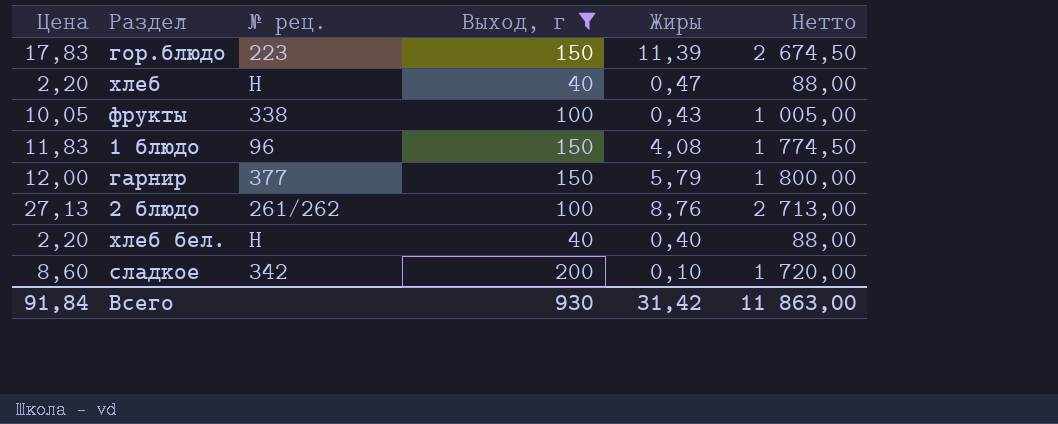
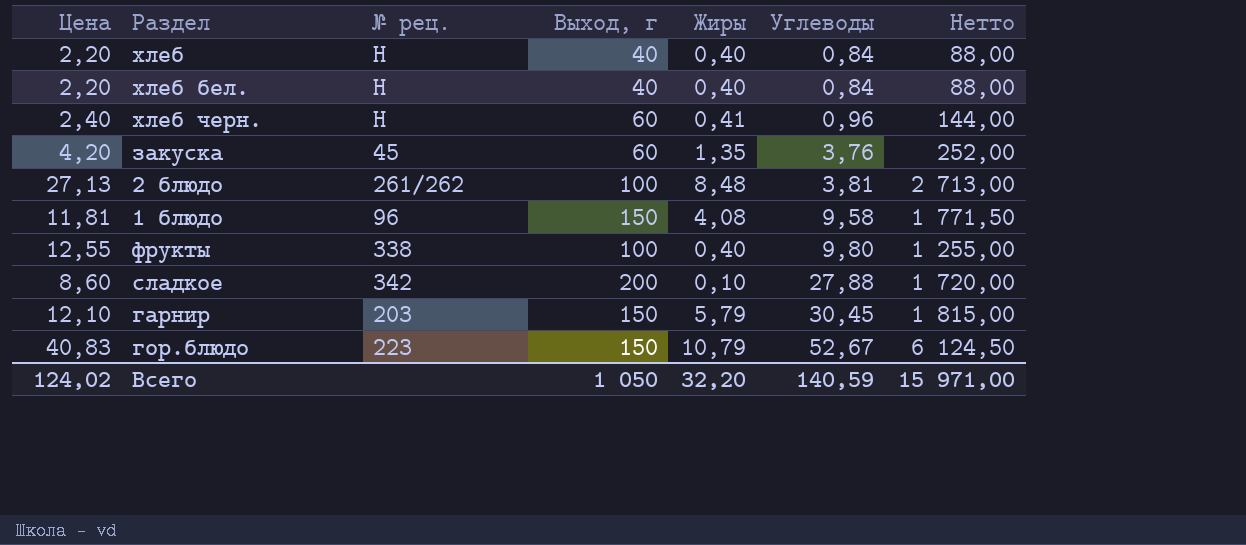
filter: Выход, г != 60 -> none
row order: none -> Углеводы ascending
column Углеводы | position: none -> 6
хлеб | Жиры: 0,47 -> 0,40
2 блюдо | Жиры: 8,76 -> 8,48
1 блюдо | Цена: 11,83 -> 11,81
1 блюдо | Нетто: 1 774,50 -> 1 771,50
фрукты | Цена: 10,05 -> 12,55
фрукты | Жиры: 0,43 -> 0,40
фрукты | Нетто: 1 005,00 -> 1 255,00
гарнир | Цена: 12,00 -> 12,10
гарнир | № рец.: 377 -> 203
гарнир | Нетто: 1 800,00 -> 1 815,00
гор.блюдо | Цена: 17,83 -> 40,83
гор.блюдо | Жиры: 11,39 -> 10,79
гор.блюдо | Нетто: 2 674,50 -> 6 124,50
Всего | Цена: 91,84 -> 124,02
Всего | Выход, г: 930 -> 1 050
Всего | Жиры: 31,42 -> 32,20
Всего | Нетто: 11 863,00 -> 15 971,00

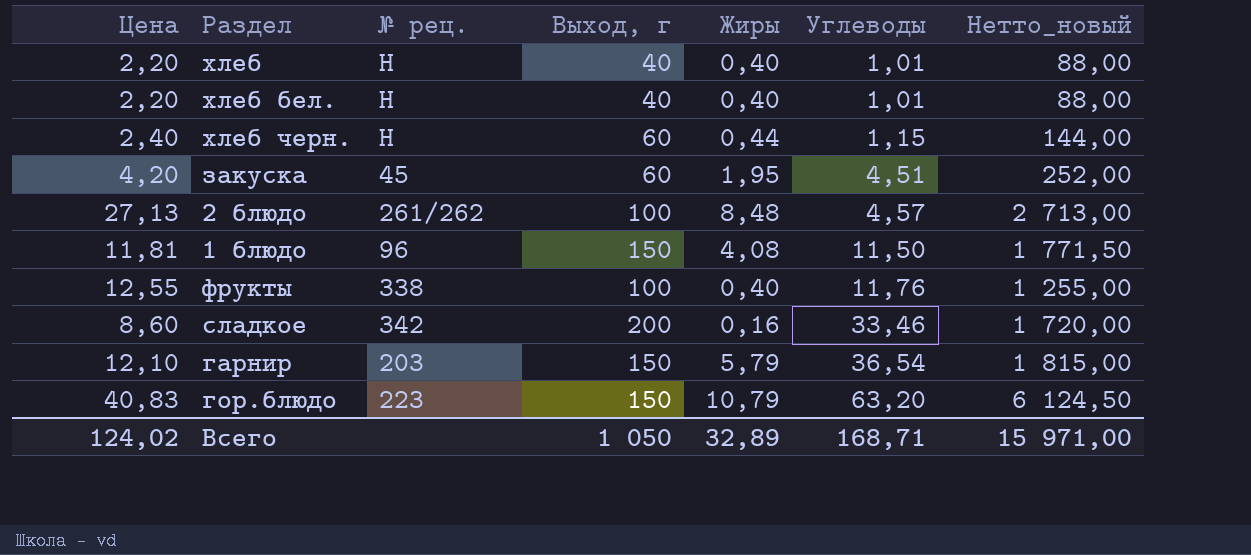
column name: Нетто -> Нетто_новый
хлеб | Углеводы: 0,84 -> 1,01
хлеб бел. | Углеводы: 0,84 -> 1,01
хлеб черн. | Жиры: 0,41 -> 0,44
хлеб черн. | Углеводы: 0,96 -> 1,15
закуска | Жиры: 1,35 -> 1,95
закуска | Углеводы: 3,76 -> 4,51
2 блюдо | Углеводы: 3,81 -> 4,57
1 блюдо | Углеводы: 9,58 -> 11,50
фрукты | Углеводы: 9,80 -> 11,76
сладкое | Жиры: 0,10 -> 0,16
сладкое | Углеводы: 27,88 -> 33,46
гарнир | Углеводы: 30,45 -> 36,54
гор.блюдо | Углеводы: 52,67 -> 63,20
Всего | Жиры: 32,20 -> 32,89
Всего | Углеводы: 140,59 -> 168,71

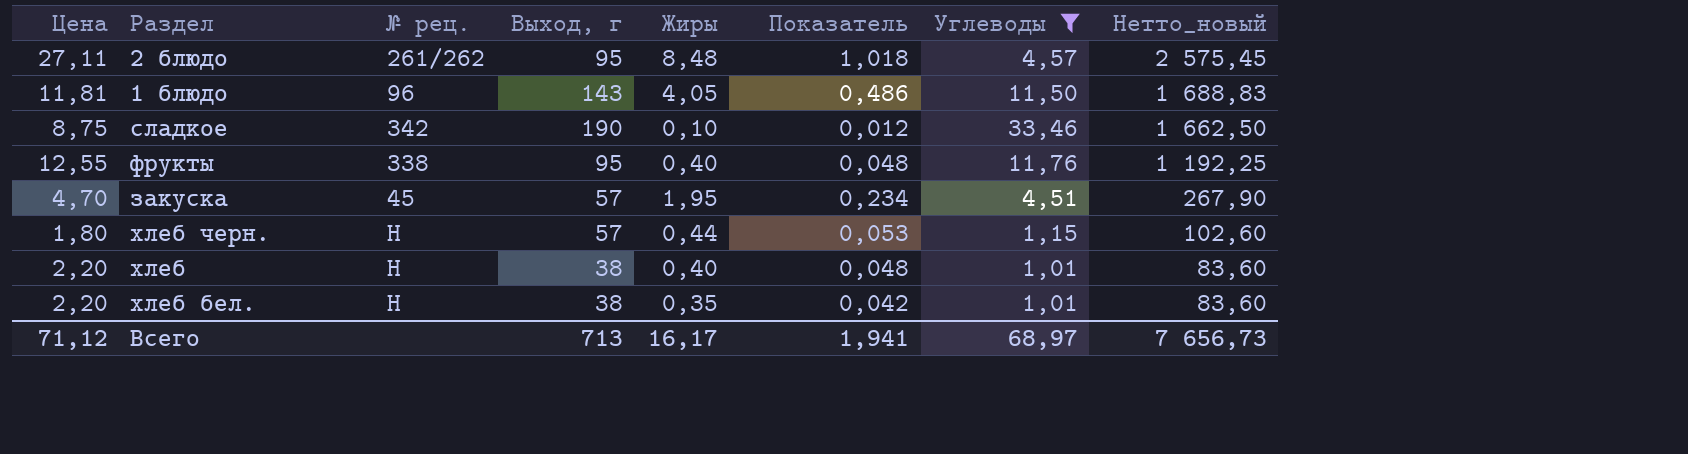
filter: none -> Углеводы <= 33,46
row order: Углеводы ascending -> Нетто_новый descending
column Показатель | formula: none -> [Жиры] * 0,12
2 блюдо | Цена: 27,13 -> 27,11
2 блюдо | Выход, г: 100 -> 95
2 блюдо | Нетто_новый: 2 713,00 -> 2 575,45
1 блюдо | Выход, г: 150 -> 143
1 блюдо | Жиры: 4,08 -> 4,05
1 блюдо | Нетто_новый: 1 771,50 -> 1 688,83
сладкое | Цена: 8,60 -> 8,75
сладкое | Выход, г: 200 -> 190
сладкое | Жиры: 0,16 -> 0,10
сладкое | Нетто_новый: 1 720,00 -> 1 662,50
фрукты | Выход, г: 100 -> 95
фрукты | Нетто_новый: 1 255,00 -> 1 192,25
закуска | Цена: 4,20 -> 4,70
закуска | Выход, г: 60 -> 57
закуска | Нетто_новый: 252,00 -> 267,90
хлеб черн. | Цена: 2,40 -> 1,80
хлеб черн. | Выход, г: 60 -> 57
хлеб черн. | Нетто_новый: 144,00 -> 102,60
хлеб | Выход, г: 40 -> 38
хлеб | Нетто_новый: 88,00 -> 83,60
хлеб бел. | Выход, г: 40 -> 38
хлеб бел. | Жиры: 0,40 -> 0,35
хлеб бел. | Нетто_новый: 88,00 -> 83,60
Всего | Цена: 124,02 -> 71,12
Всего | Выход, г: 1 050 -> 713
Всего | Жиры: 32,89 -> 16,17
Всего | Углеводы: 168,71 -> 68,97
Всего | Нетто_новый: 15 971,00 -> 7 656,73

